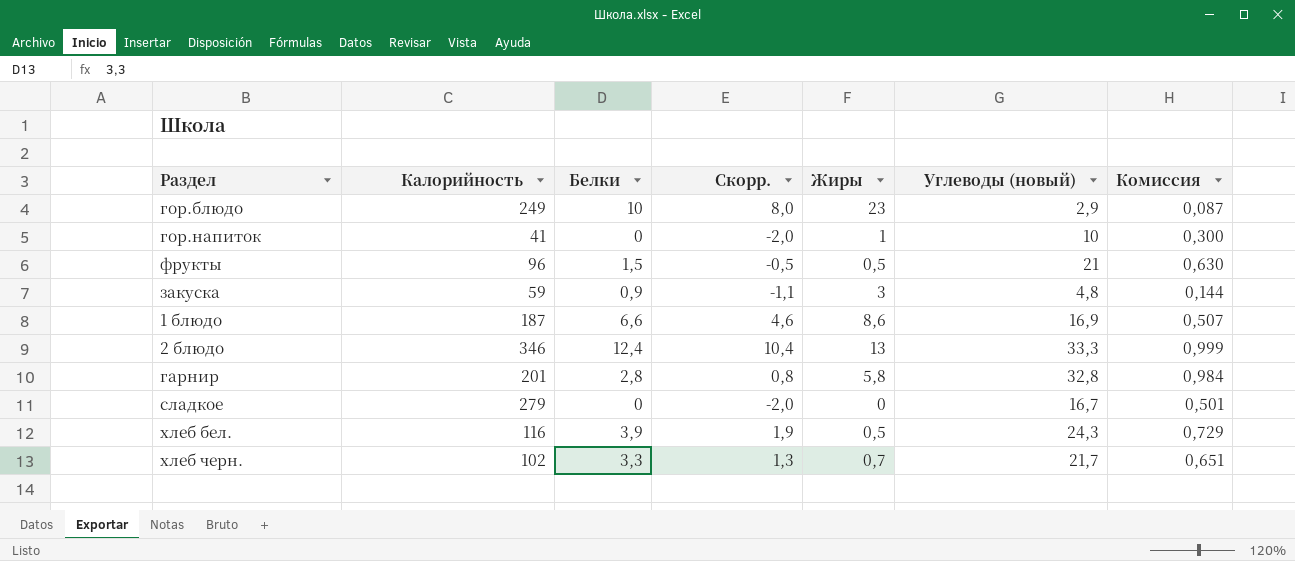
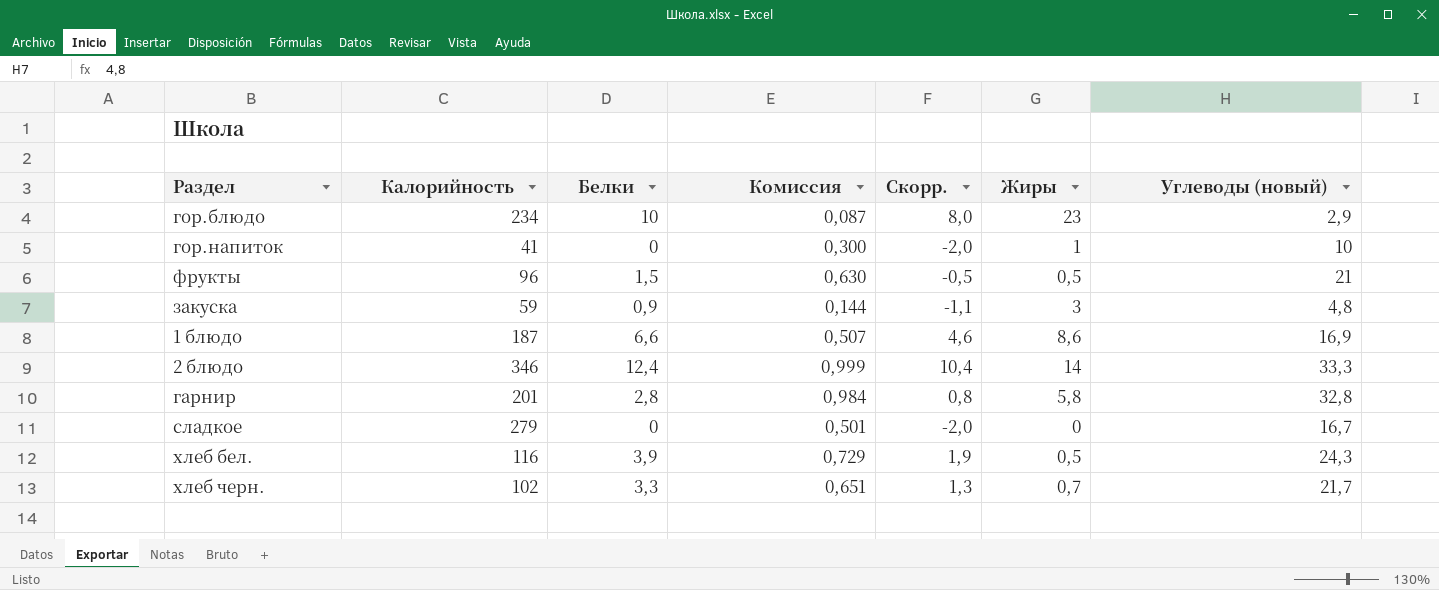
column Комиссия | position: 7 -> 4
гор.блюдо | Калорийность: 249 -> 234
2 блюдо | Жиры: 13 -> 14

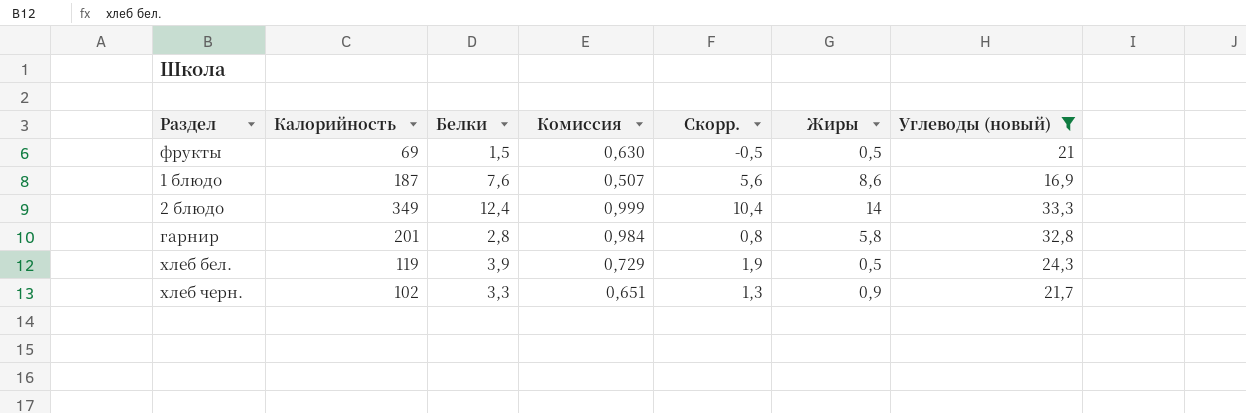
filter: none -> Углеводы (новый) >= 16,9
фрукты | Калорийность: 96 -> 69
1 блюдо | Белки: 6,6 -> 7,6
1 блюдо | Скорр.: 4,6 -> 5,6
2 блюдо | Калорийность: 346 -> 349
хлеб бел. | Калорийность: 116 -> 119
хлеб черн. | Жиры: 0,7 -> 0,9

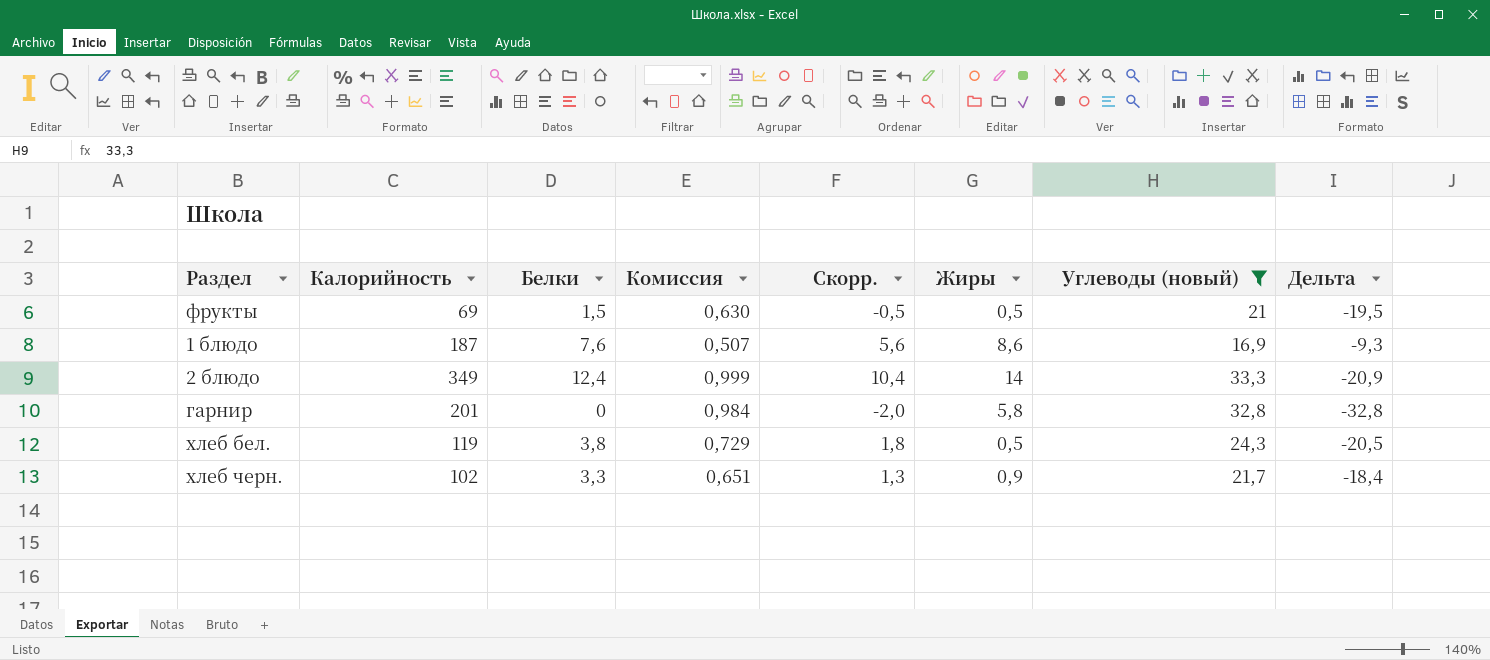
column Дельта | formula: none -> [Белки] - [Углеводы (новый)]
гарнир | Белки: 2,8 -> 0
гарнир | Скорр.: 0,8 -> -2,0
хлеб бел. | Белки: 3,9 -> 3,8
хлеб бел. | Скорр.: 1,9 -> 1,8

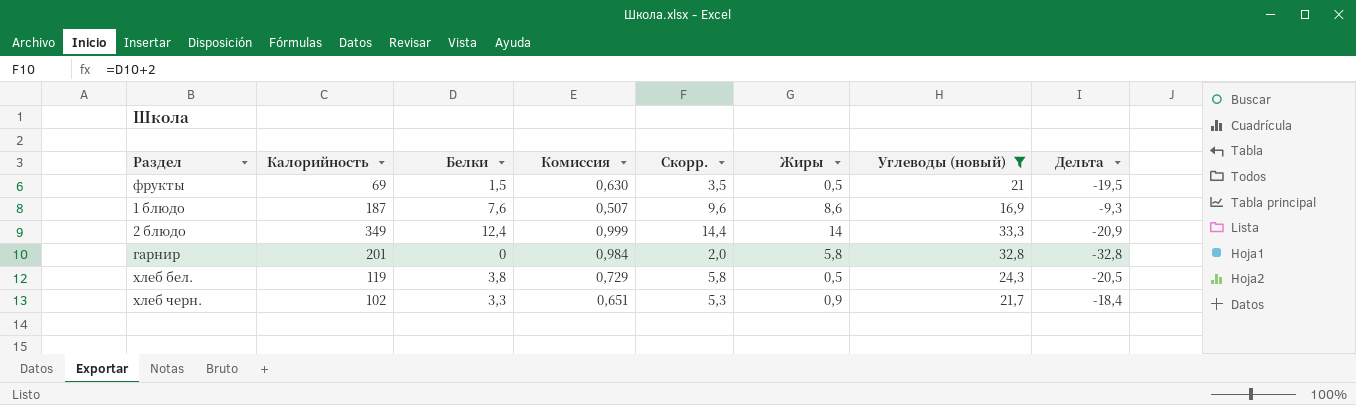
column Скорр. | formula: [Белки] - 2 -> [Белки] + 2

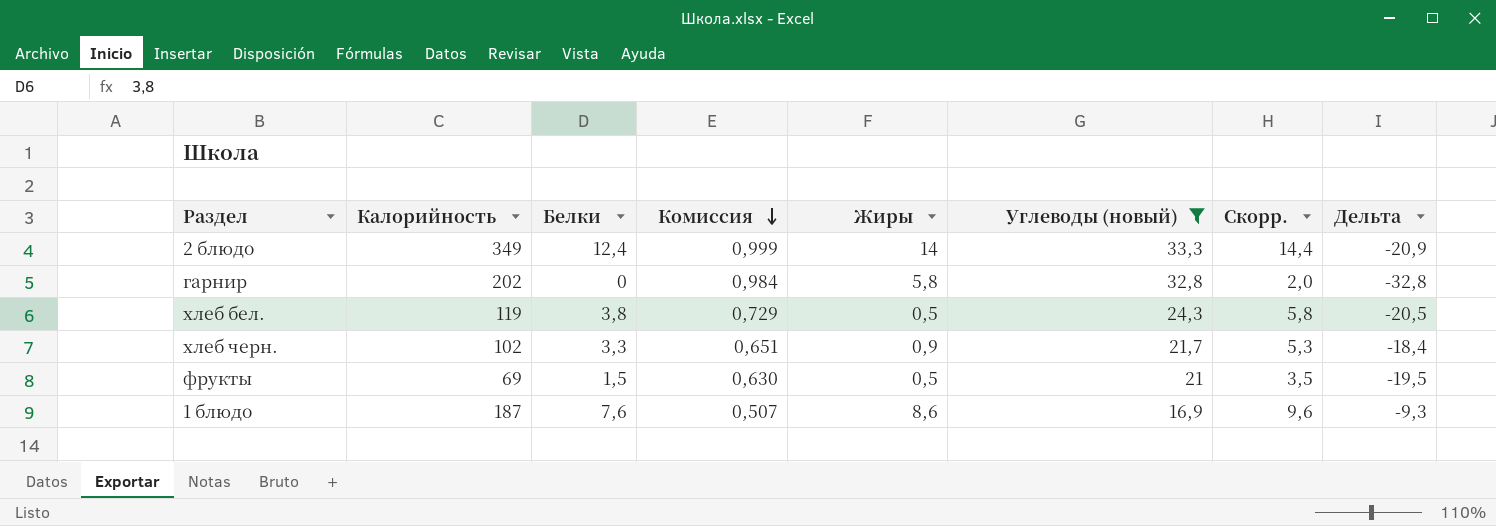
row order: none -> Комиссия descending
column Скорр. | position: 5 -> 7
гарнир | Калорийность: 201 -> 202

